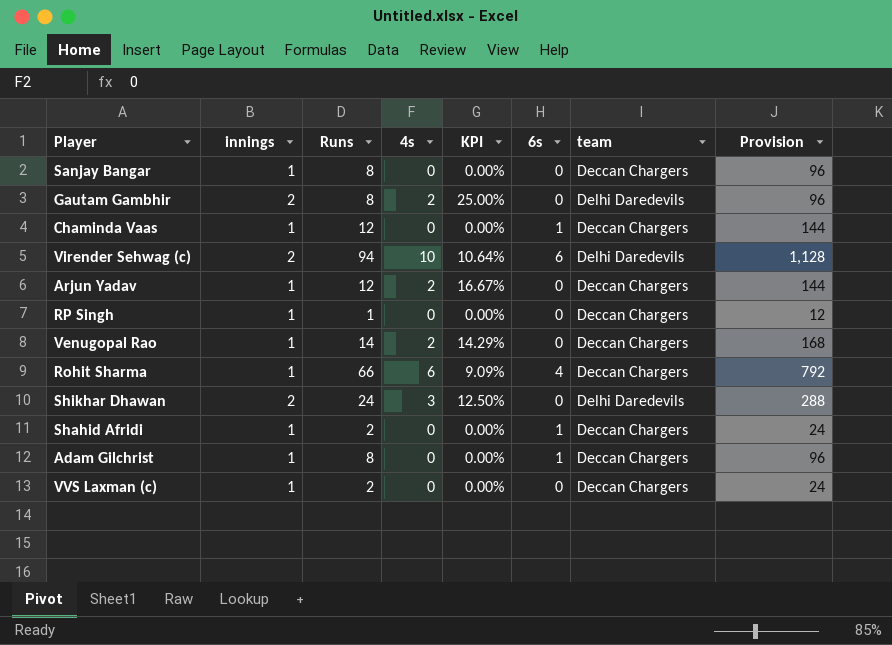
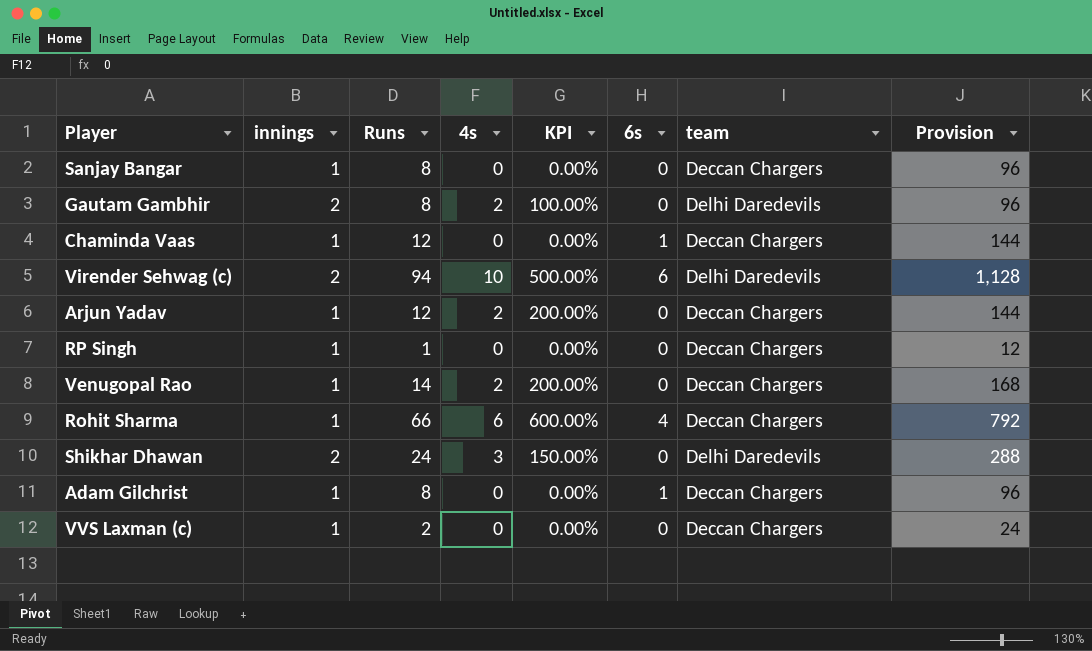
column KPI | formula: [4s] / [Runs] -> [4s] / [innings]
row Shahid Afridi: 1 | 2 | 0 | 0.00% | 1 | Deccan Chargers | 24 -> none

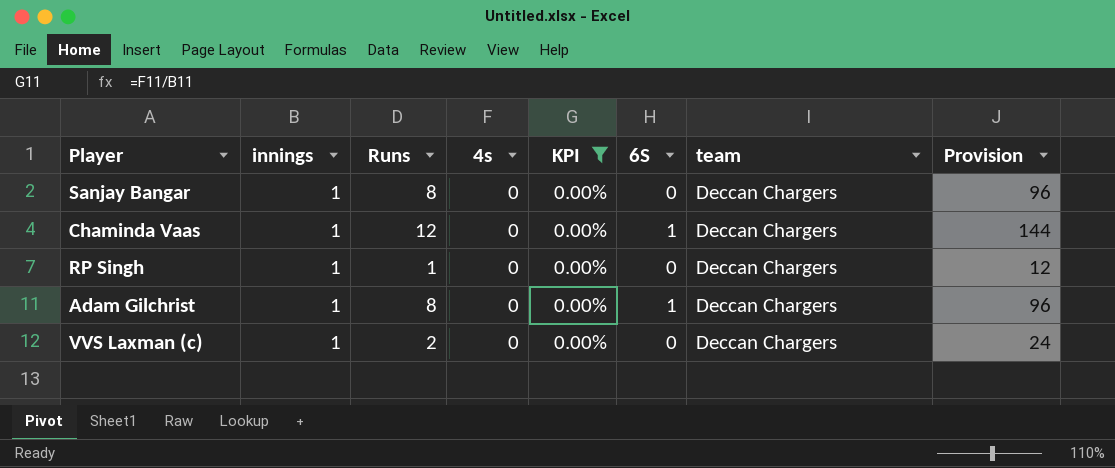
filter: none -> KPI = 0.00%
column name: 6s -> 6S

